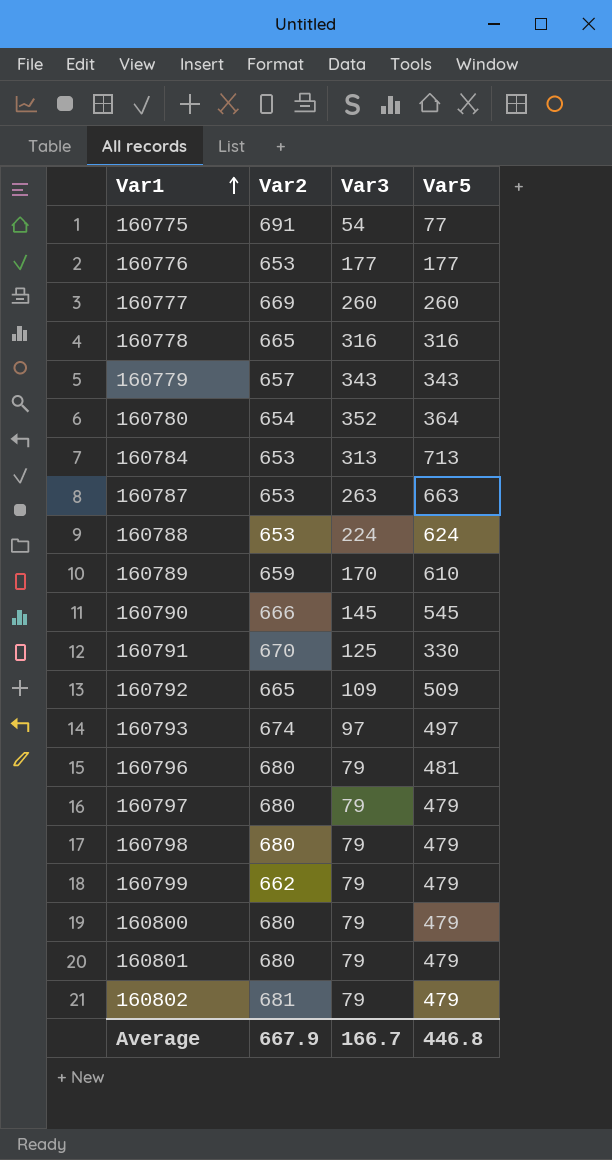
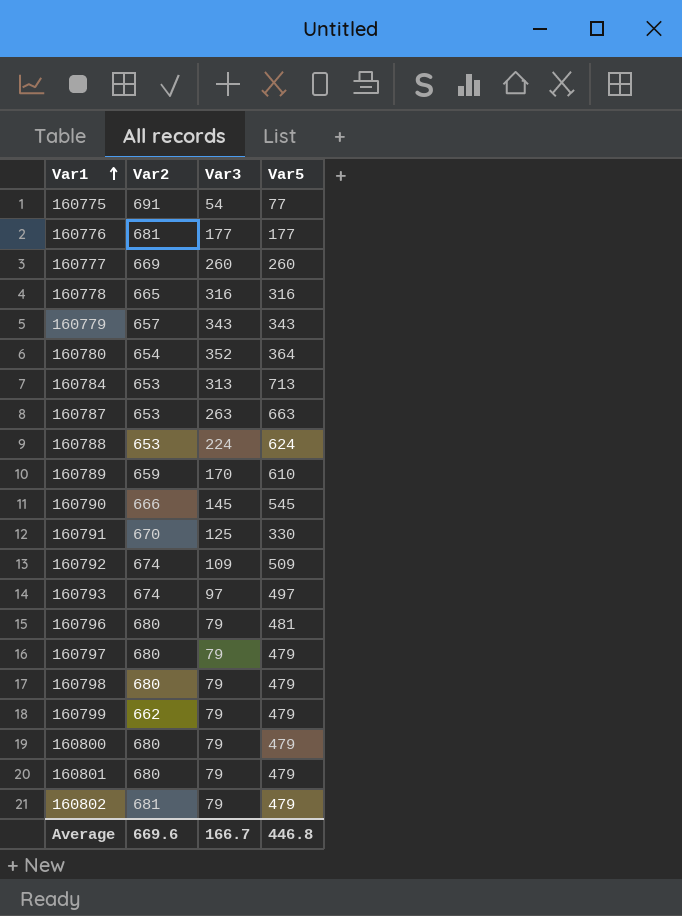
160776 | Var2: 653 -> 681
160792 | Var2: 665 -> 674
Average | Var2: 667.9 -> 669.6

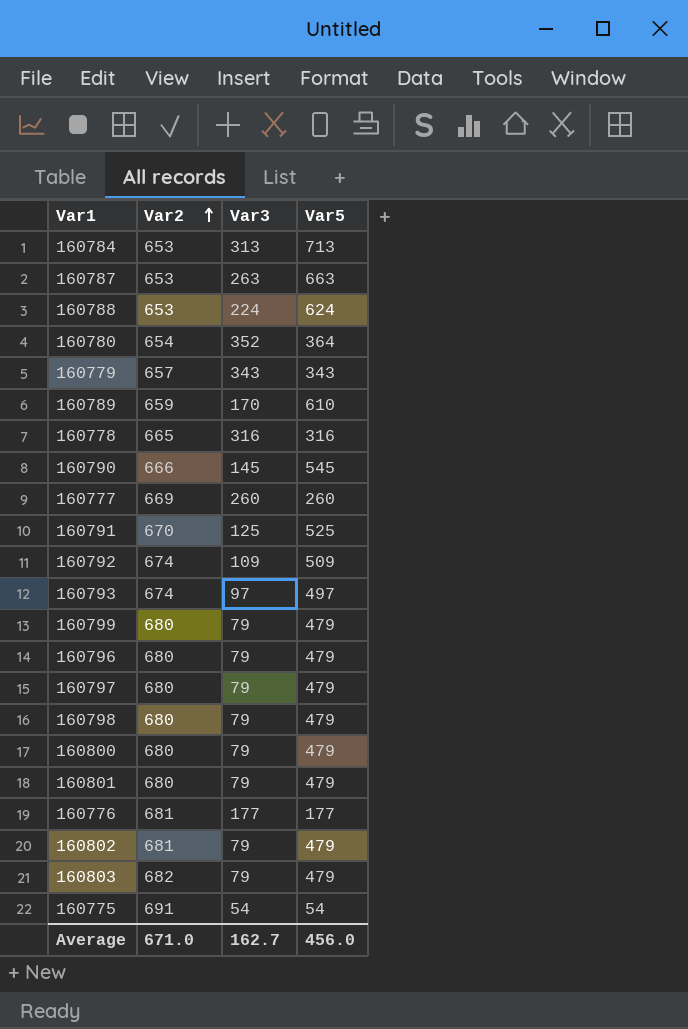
row order: Var1 ascending -> Var2 ascending
160791 | Var5: 330 -> 525
160799 | Var2: 662 -> 680
160796 | Var5: 481 -> 479
row 160803: none -> 682 | 79 | 479
160775 | Var5: 77 -> 54
Average | Var2: 669.6 -> 671.0
Average | Var3: 166.7 -> 162.7
Average | Var5: 446.8 -> 456.0

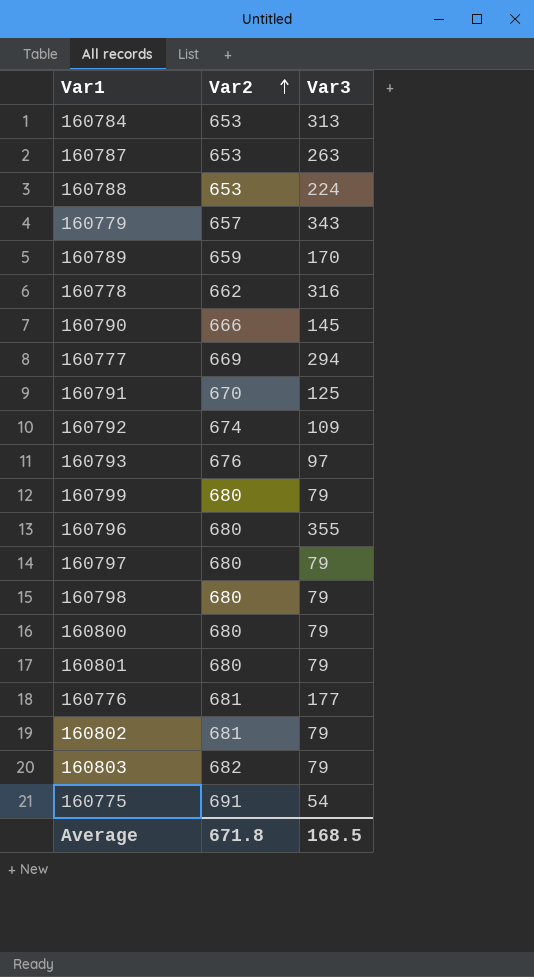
column Var5 | position: 4 -> none
row 160780: 654 | 352 | 364 -> none
160778 | Var2: 665 -> 662
160777 | Var3: 260 -> 294
160793 | Var2: 674 -> 676
160796 | Var3: 79 -> 355
Average | Var2: 671.0 -> 671.8
Average | Var3: 162.7 -> 168.5

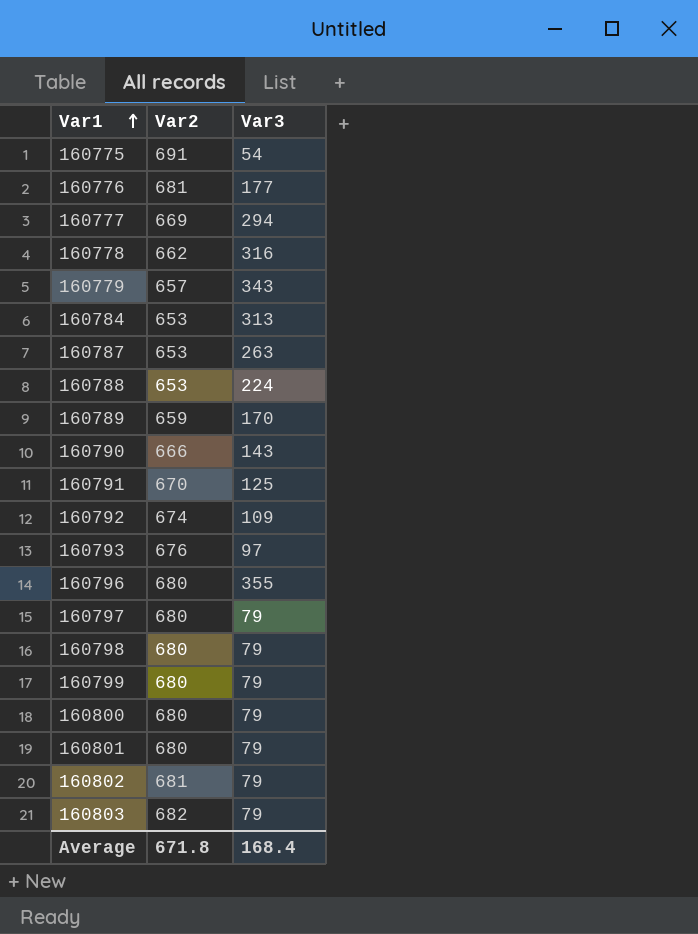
row order: Var2 ascending -> Var1 ascending
160790 | Var3: 145 -> 143
Average | Var3: 168.5 -> 168.4

